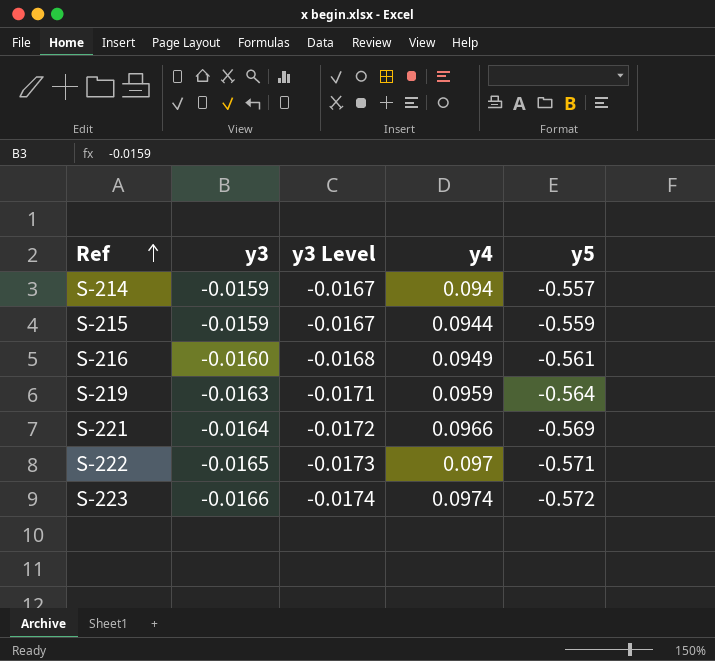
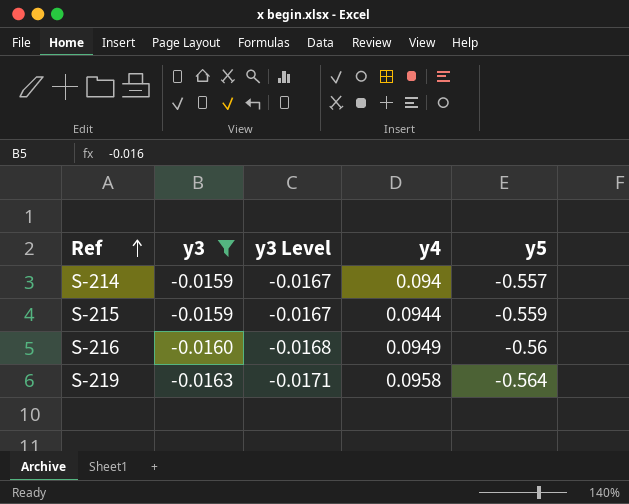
filter: none -> y3 >= -0.0163
S-216 | y5: -0.561 -> -0.56
S-219 | y4: 0.0959 -> 0.0958

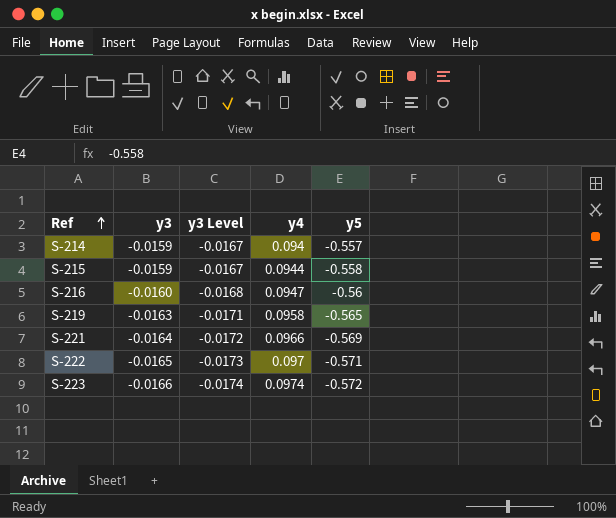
filter: y3 >= -0.0163 -> none
S-215 | y5: -0.559 -> -0.558
S-216 | y4: 0.0949 -> 0.0947
S-219 | y5: -0.564 -> -0.565

